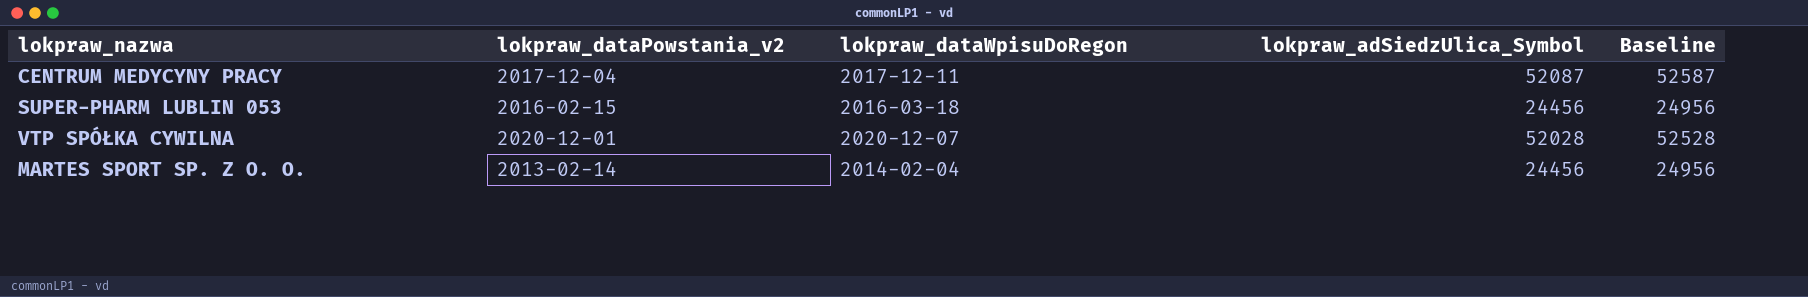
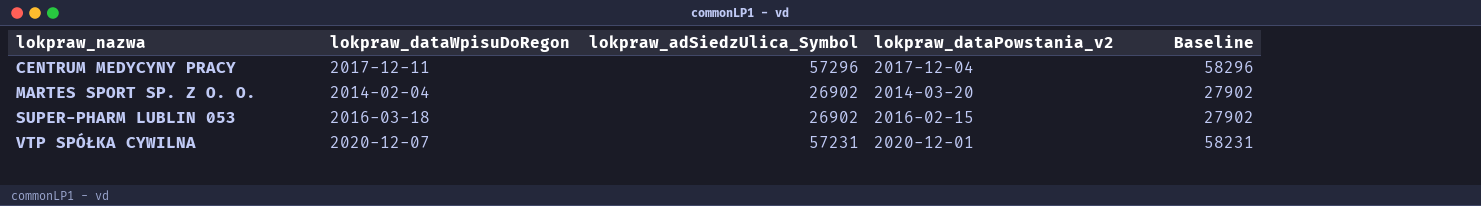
row order: none -> lokpraw_nazwa ascending
column lokpraw_dataPowstania_v2 | position: 2 -> 4
column Baseline | formula: [lokpraw_adSiedzUlica_Symbol] + 500 -> [lokpraw_adSiedzUlica_Symbol] + 1000
CENTRUM MEDYCYNY PRACY | lokpraw_adSiedzUlica_Symbol: 52087 -> 57296
MARTES SPORT SP. Z O. O. | lokpraw_adSiedzUlica_Symbol: 24456 -> 26902
MARTES SPORT SP. Z O. O. | lokpraw_dataPowstania_v2: 2013-02-14 -> 2014-03-20
SUPER-PHARM LUBLIN 053 | lokpraw_adSiedzUlica_Symbol: 24456 -> 26902
VTP SPÓŁKA CYWILNA | lokpraw_adSiedzUlica_Symbol: 52028 -> 57231

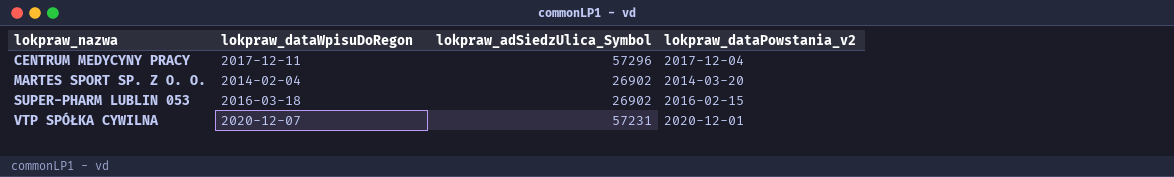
column Baseline | formula: [lokpraw_adSiedzUlica_Symbol] + 1000 -> none

